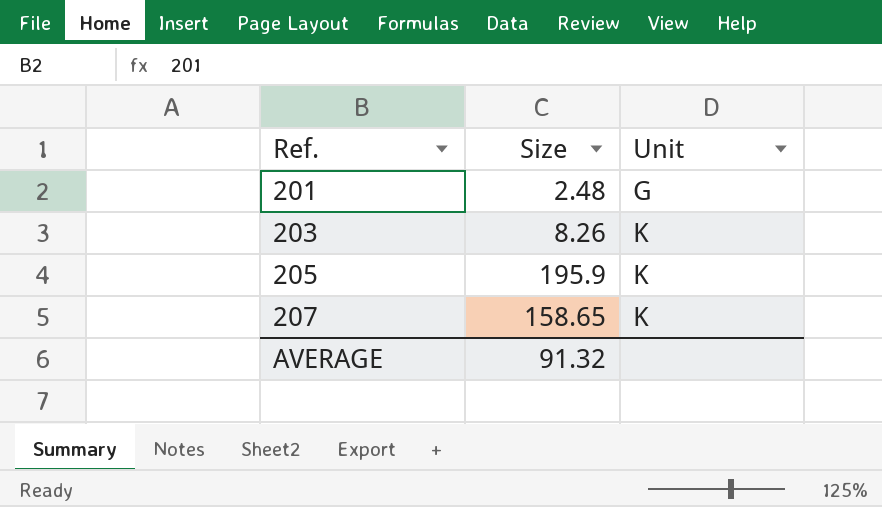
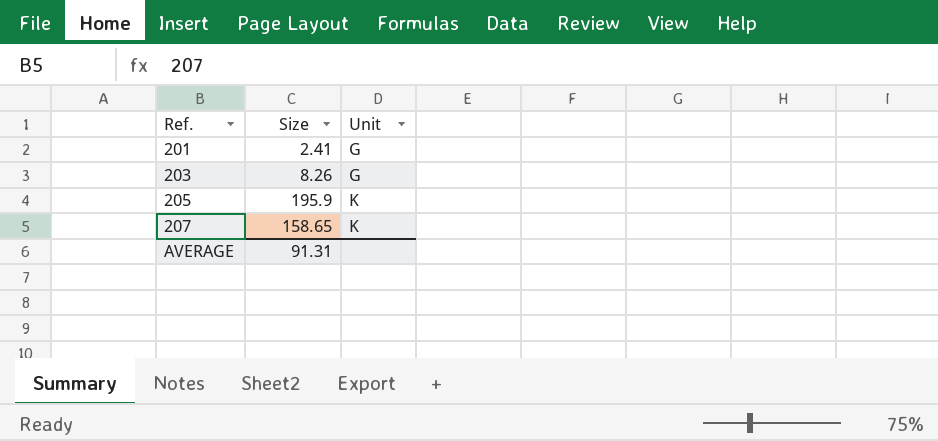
201 | Size: 2.48 -> 2.41
203 | Unit: K -> G
AVERAGE | Size: 91.32 -> 91.31

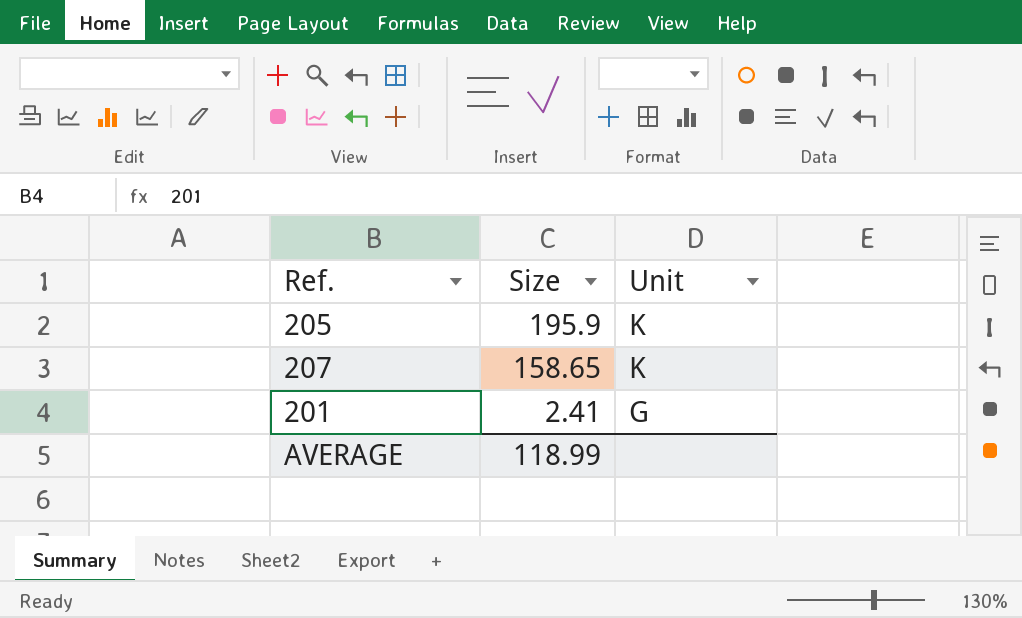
row order: Ref. ascending -> Size descending
row 203: 8.26 | G -> none
AVERAGE | Size: 91.31 -> 118.99

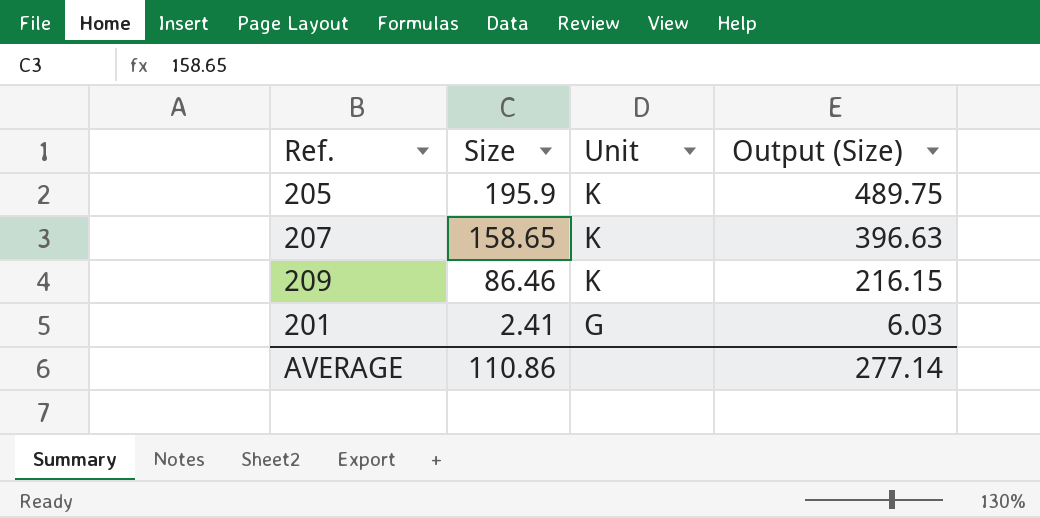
column Output (Size) | formula: none -> [Size] * 2.5
row 209: none -> 86.46 | K | 216.15
AVERAGE | Size: 118.99 -> 110.86

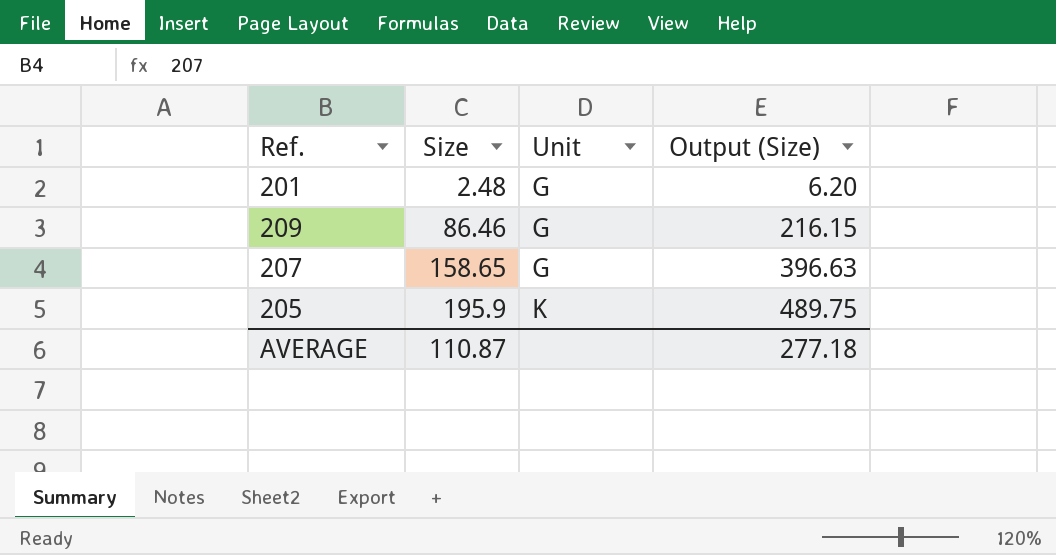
row order: Size descending -> Size ascending
201 | Size: 2.41 -> 2.48
201 | Output (Size): 6.03 -> 6.20
209 | Unit: K -> G
207 | Unit: K -> G
AVERAGE | Size: 110.86 -> 110.87
AVERAGE | Output (Size): 277.14 -> 277.18

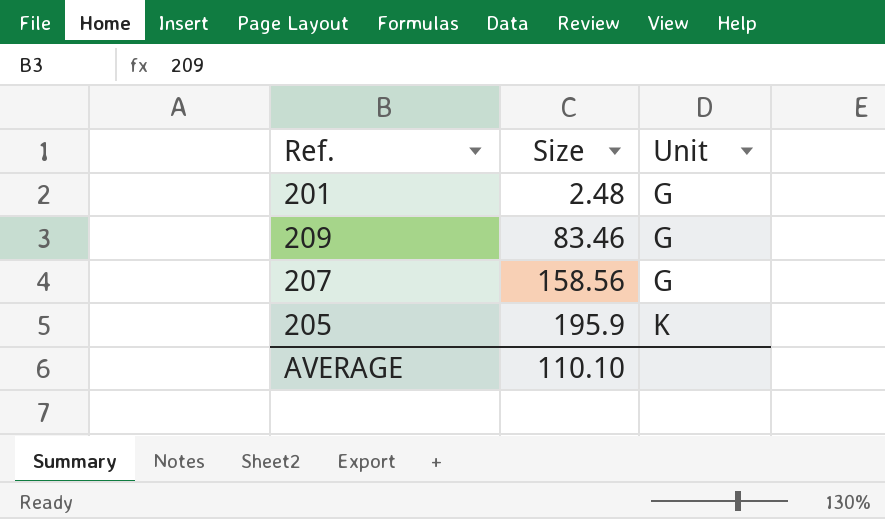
column Output (Size) | formula: [Size] * 2.5 -> none
209 | Size: 86.46 -> 83.46
207 | Size: 158.65 -> 158.56
AVERAGE | Size: 110.87 -> 110.10

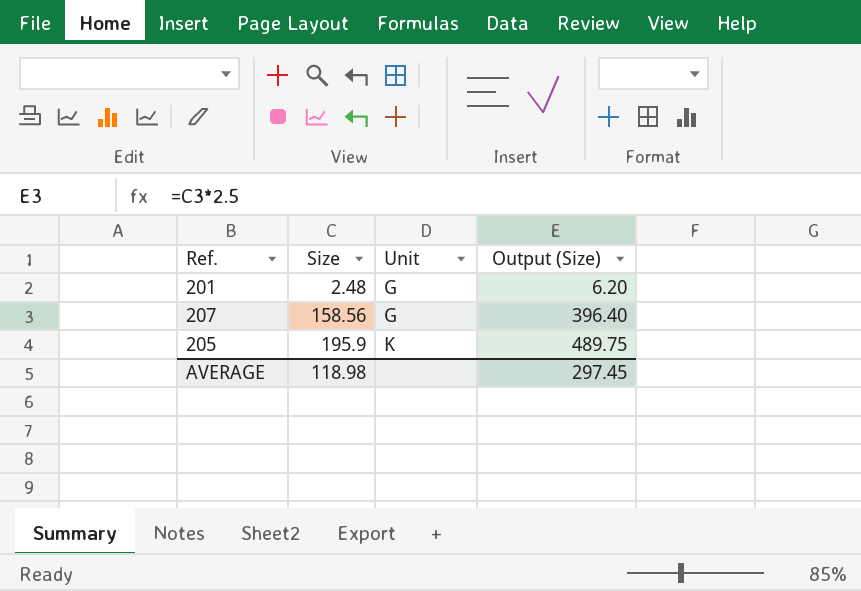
column Output (Size) | formula: none -> [Size] * 2.5
row 209: 83.46 | G -> none
AVERAGE | Size: 110.10 -> 118.98

